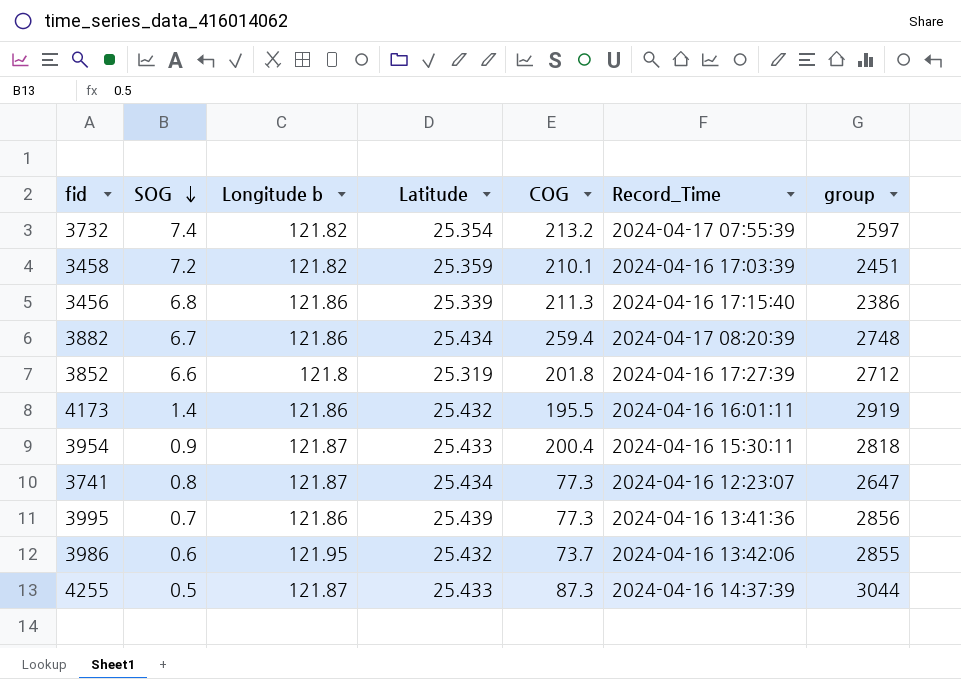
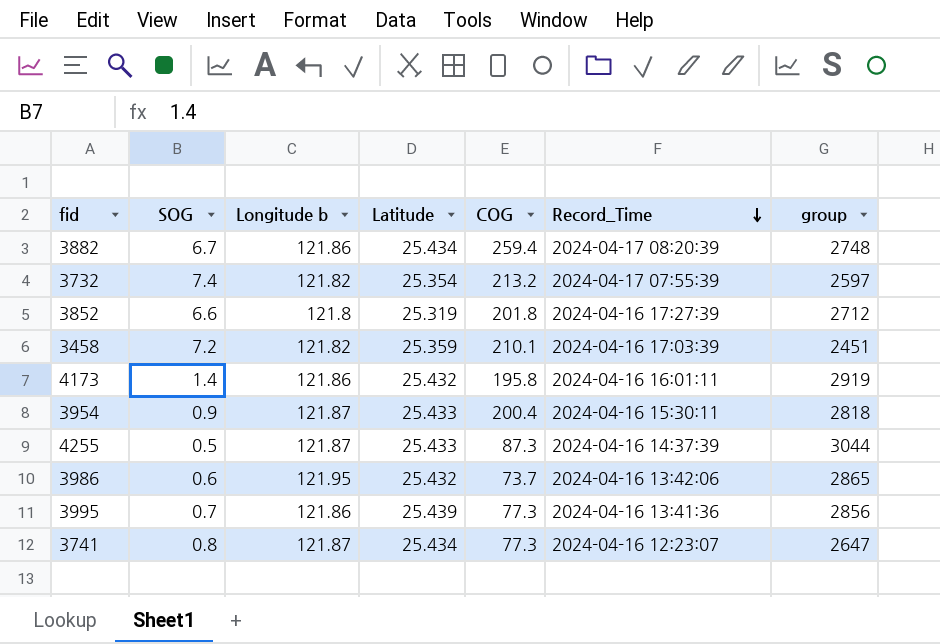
row order: SOG descending -> Record_Time descending
row 3456: 6.8 | 121.86 | 25.339 | 211.3 | 2024-04-16 17:15:40 | 2386 -> none
4173 | COG: 195.5 -> 195.8
3986 | group: 2855 -> 2865

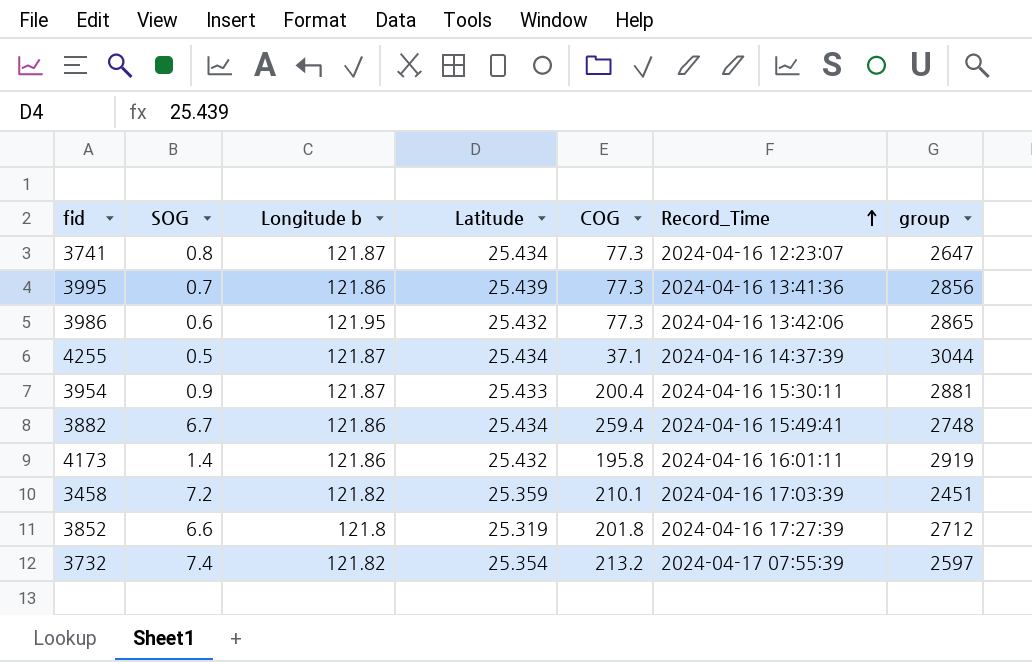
row order: Record_Time descending -> Record_Time ascending
3986 | COG: 73.7 -> 77.3
4255 | Latitude: 25.433 -> 25.434
4255 | COG: 87.3 -> 37.1
3954 | group: 2818 -> 2881
3882 | Record_Time: 2024-04-17 08:20:39 -> 2024-04-16 15:49:41

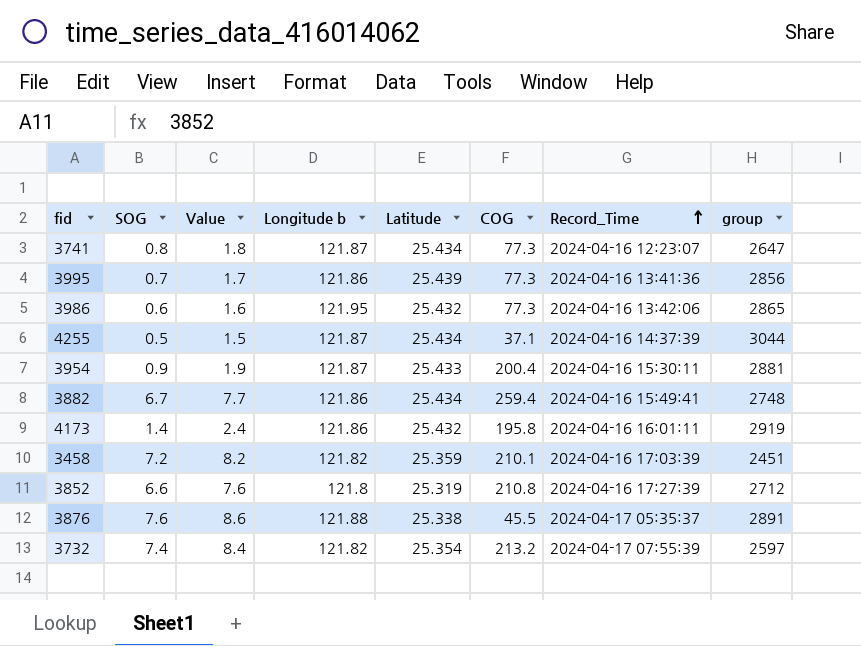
column Value | formula: none -> [SOG] + 1
3852 | COG: 201.8 -> 210.8
row 3876: none -> 7.6 | 8.6 | 121.88 | 25.338 | 45.5 | 2024-04-17 05:35:37 | 2891

